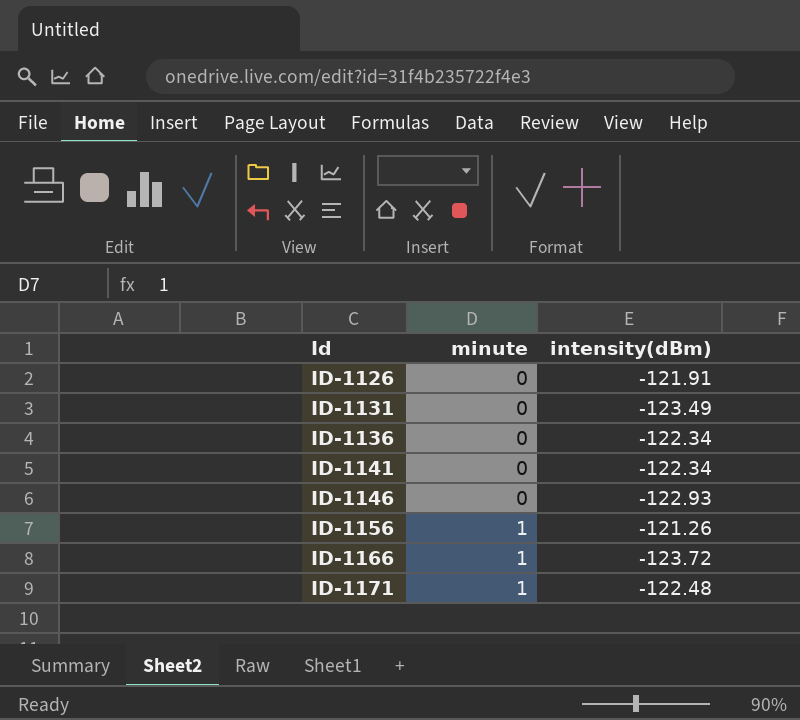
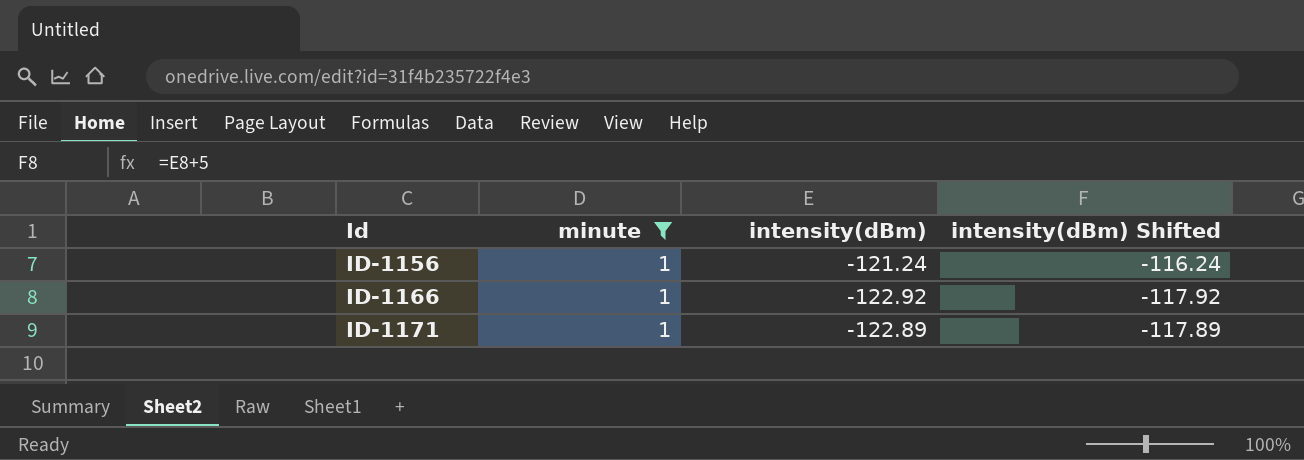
filter: none -> minute = 1
column intensity(dBm) Shifted | formula: none -> [intensity(dBm)] + 5
ID-1156 | intensity(dBm): -121.26 -> -121.24
ID-1166 | intensity(dBm): -123.72 -> -122.92
ID-1171 | intensity(dBm): -122.48 -> -122.89

